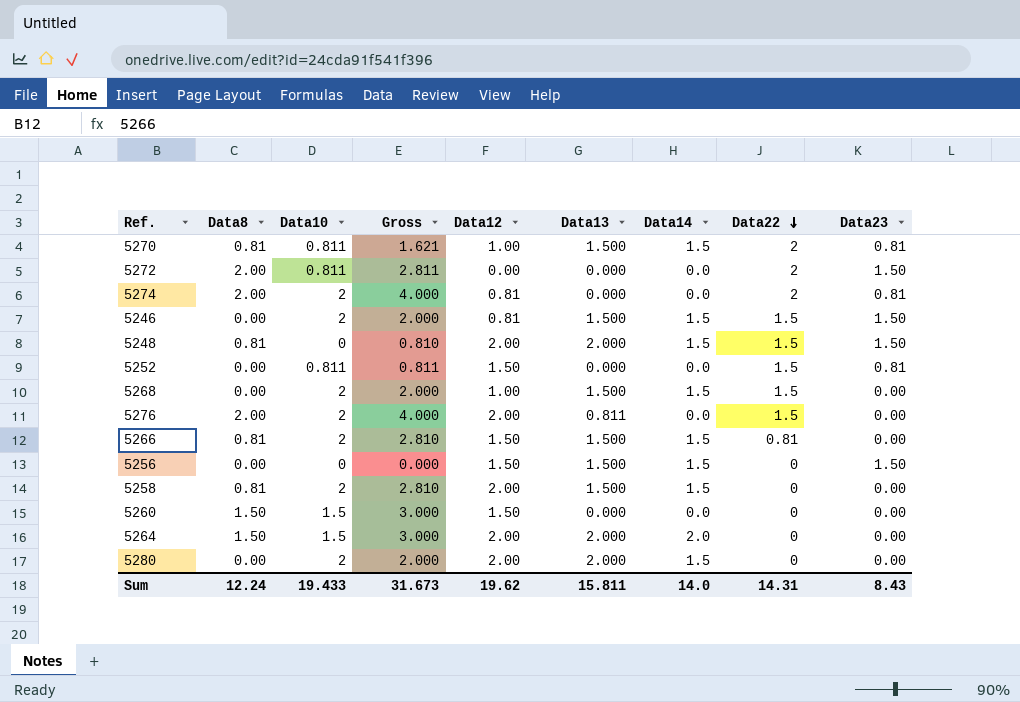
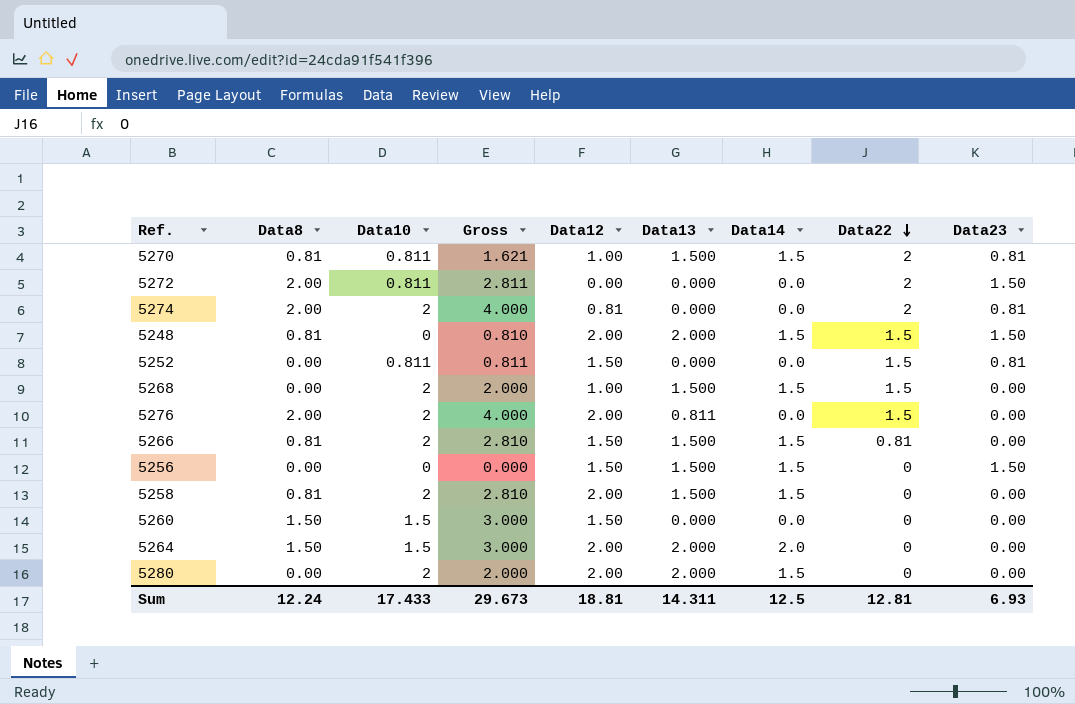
row 5246: 0.00 | 2 | 2.000 | 0.81 | 1.500 | 1.5 | 1.5 | 1.50 -> none
Sum | Data10: 19.433 -> 17.433
Sum | Gross: 31.673 -> 29.673
Sum | Data12: 19.62 -> 18.81
Sum | Data13: 15.811 -> 14.311
Sum | Data14: 14.0 -> 12.5
Sum | Data22: 14.31 -> 12.81
Sum | Data23: 8.43 -> 6.93

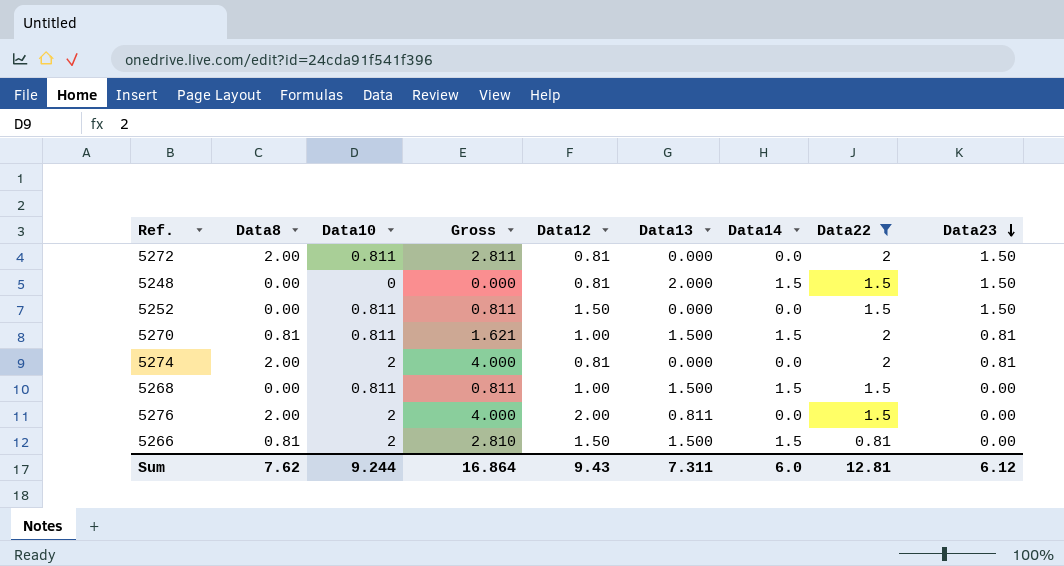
filter: none -> Data22 != 0
row order: Data22 descending -> Data23 descending
5272 | Data12: 0.00 -> 0.81
5248 | Data8: 0.81 -> 0.00
5248 | Gross: 0.810 -> 0.000
5248 | Data12: 2.00 -> 0.81
5252 | Data23: 0.81 -> 1.50
5268 | Data10: 2 -> 0.811
5268 | Gross: 2.000 -> 0.811
Sum | Data8: 12.24 -> 7.62
Sum | Data10: 17.433 -> 9.244
Sum | Gross: 29.673 -> 16.864
Sum | Data12: 18.81 -> 9.43
Sum | Data13: 14.311 -> 7.311
Sum | Data14: 12.5 -> 6.0
Sum | Data23: 6.93 -> 6.12

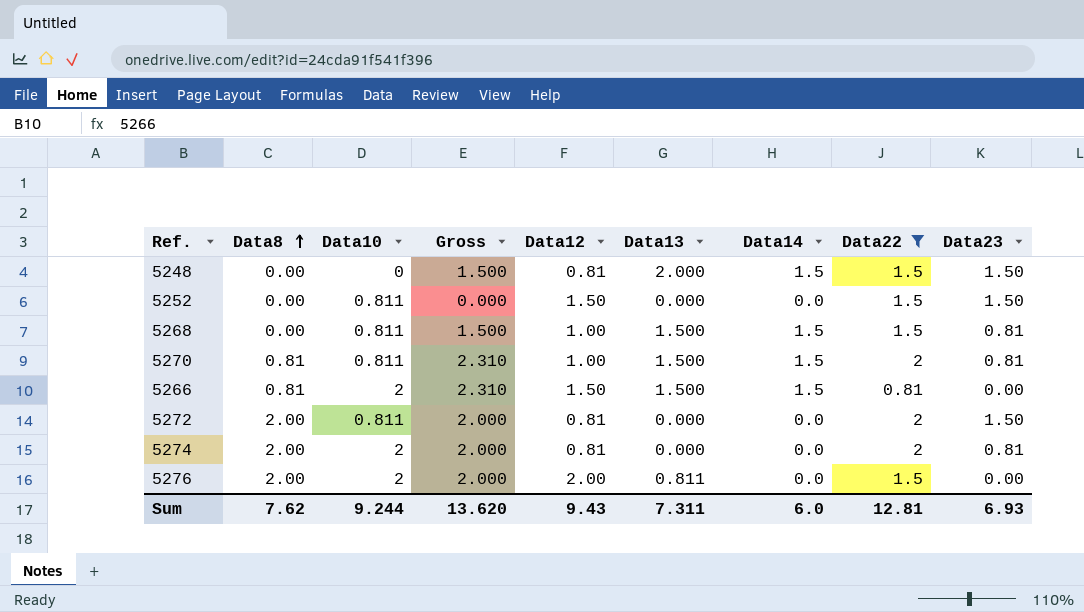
row order: Data23 descending -> Data8 ascending
column Gross | formula: [Data8] + [Data10] -> [Data8] + [Data14]
5268 | Data23: 0.00 -> 0.81
Sum | Gross: 16.864 -> 13.620
Sum | Data23: 6.12 -> 6.93

